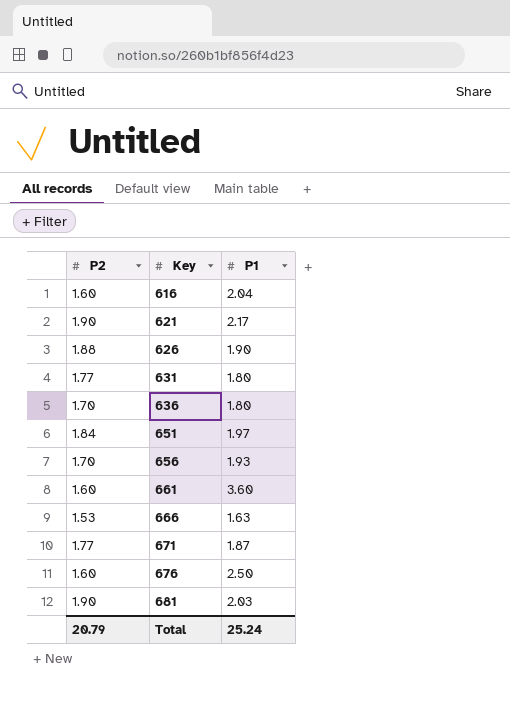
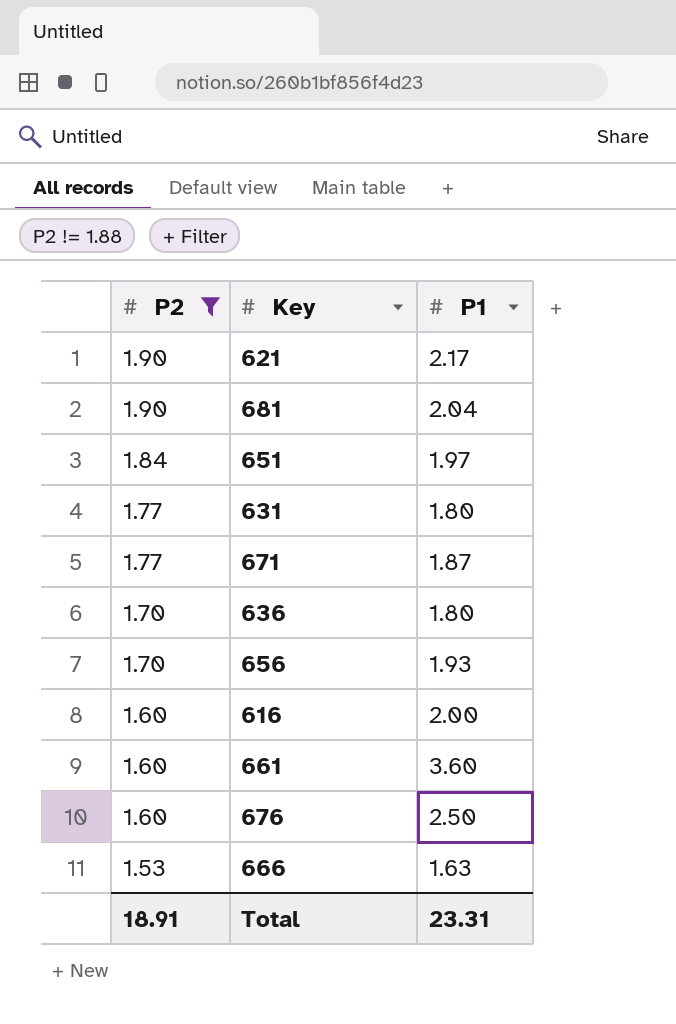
filter: none -> P2 != 1.88
row order: Key ascending -> P2 descending
681 | P1: 2.03 -> 2.04
616 | P1: 2.04 -> 2.00
Total | P2: 20.79 -> 18.91
Total | P1: 25.24 -> 23.31

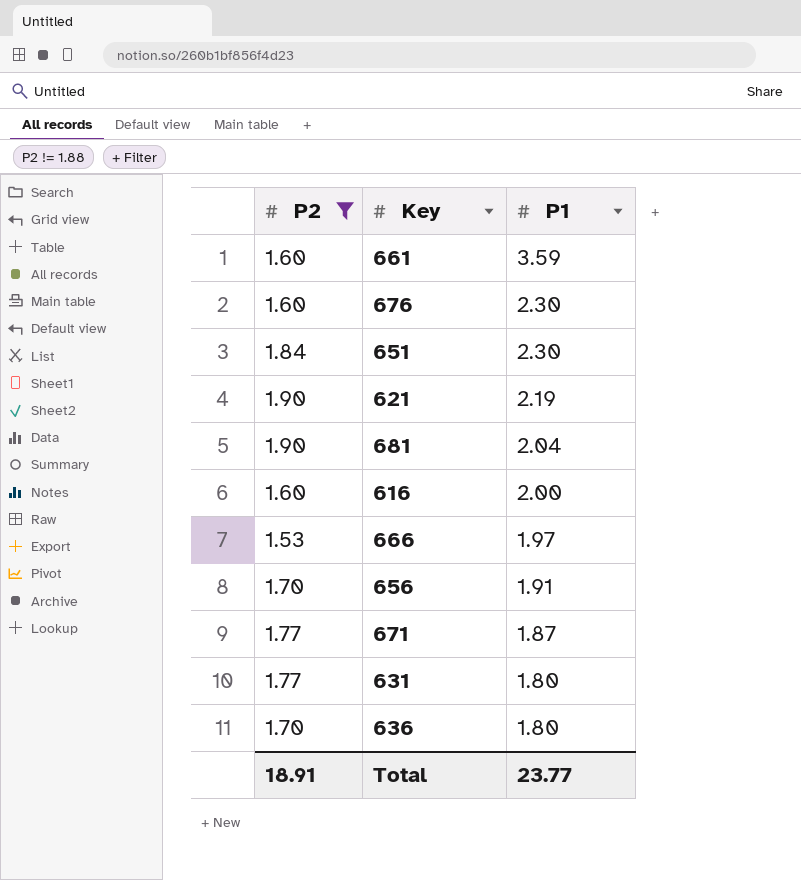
row order: P2 descending -> P1 descending
661 | P1: 3.60 -> 3.59
676 | P1: 2.50 -> 2.30
651 | P1: 1.97 -> 2.30
621 | P1: 2.17 -> 2.19
666 | P1: 1.63 -> 1.97
656 | P1: 1.93 -> 1.91
Total | P1: 23.31 -> 23.77

